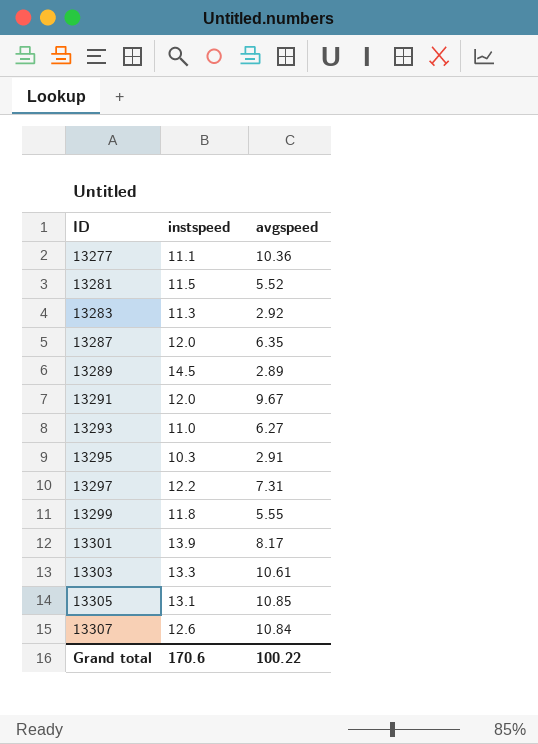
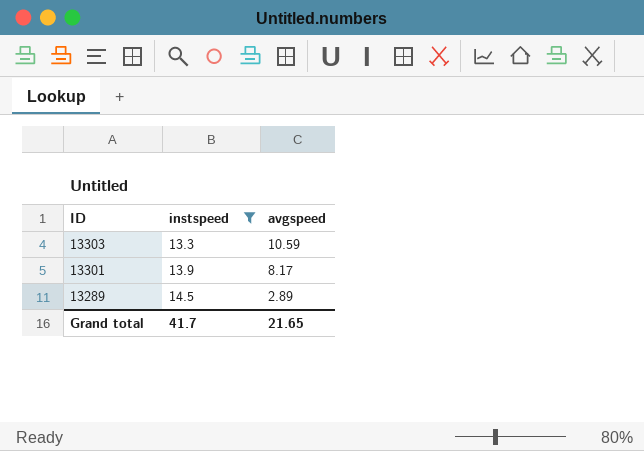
filter: none -> instspeed >= 13.3
row order: ID ascending -> ID descending
13303 | avgspeed: 10.61 -> 10.59
Grand total | instspeed: 170.6 -> 41.7
Grand total | avgspeed: 100.22 -> 21.65

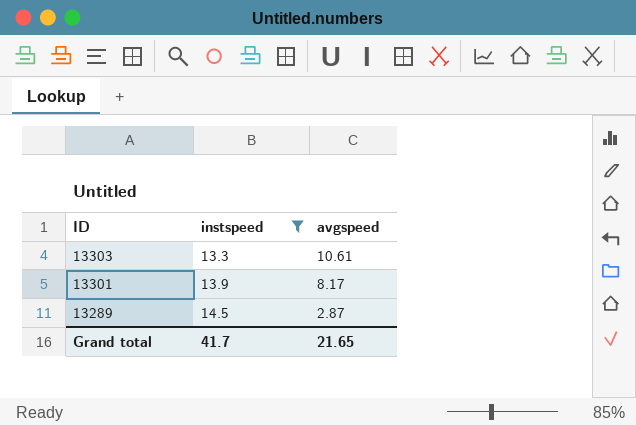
13303 | avgspeed: 10.59 -> 10.61
13289 | avgspeed: 2.89 -> 2.87

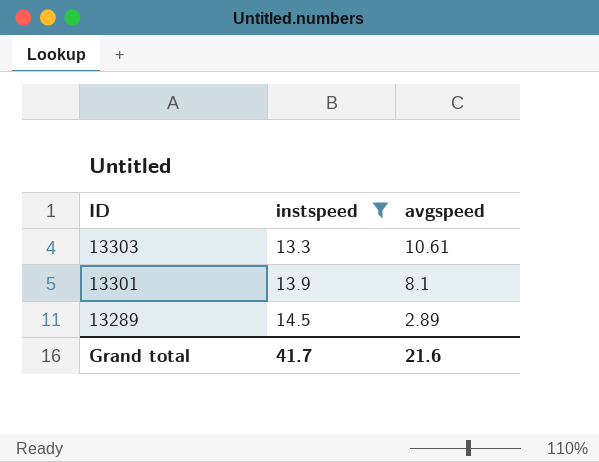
13301 | avgspeed: 8.17 -> 8.1
13289 | avgspeed: 2.87 -> 2.89
Grand total | avgspeed: 21.65 -> 21.6

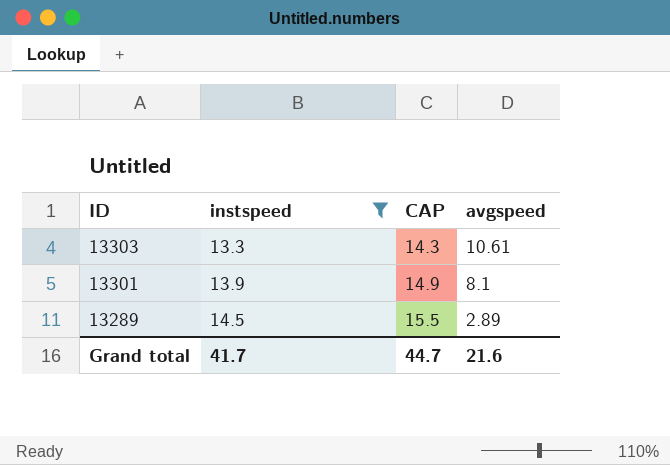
column CAP | formula: none -> [instspeed] + 1

